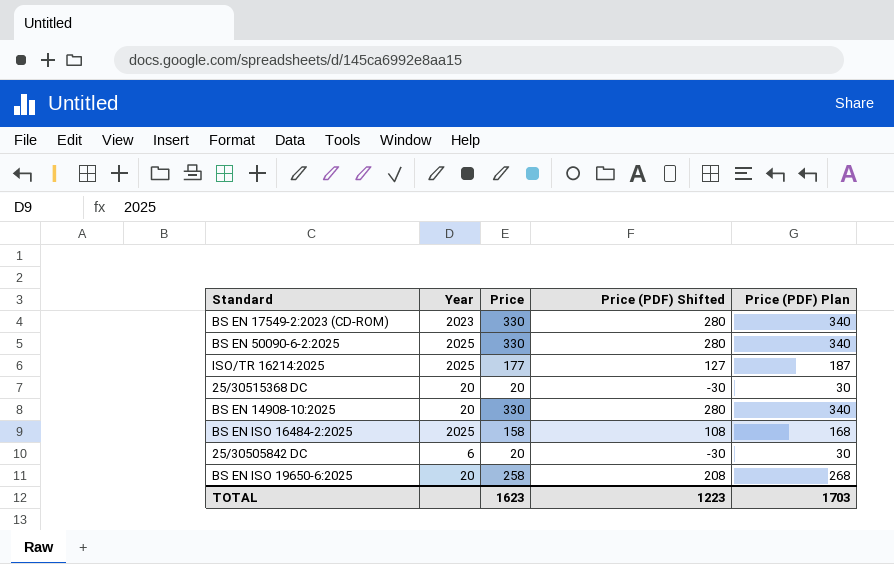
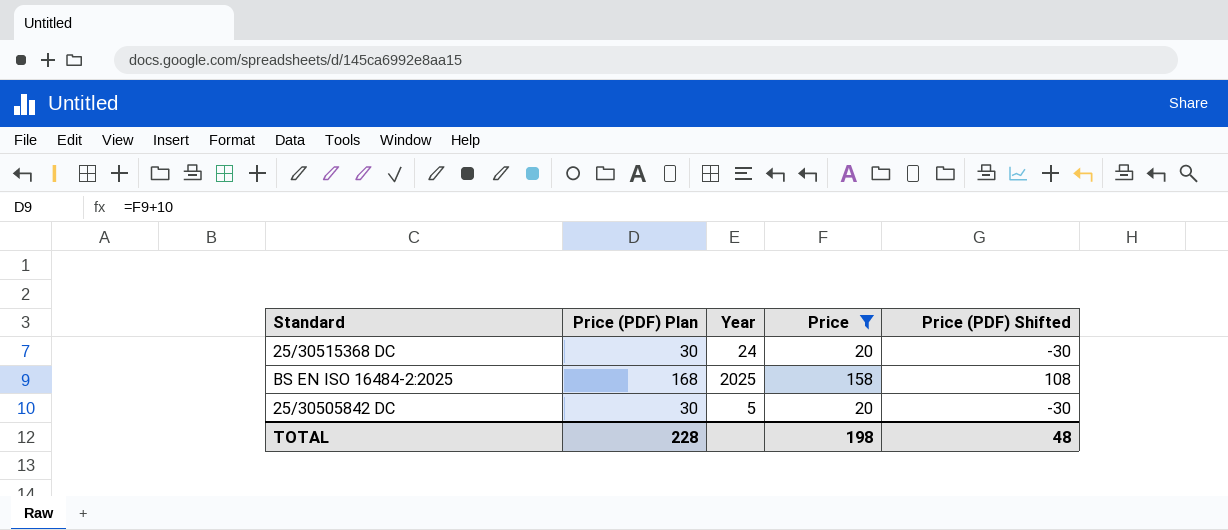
filter: none -> Price <= 158
column Price (PDF) Plan | position: 5 -> 2
25/30515368 DC | Year: 20 -> 24
25/30505842 DC | Year: 6 -> 5
TOTAL | Price (PDF) Plan: 1703 -> 228
TOTAL | Price: 1623 -> 198
TOTAL | Price (PDF) Shifted: 1223 -> 48

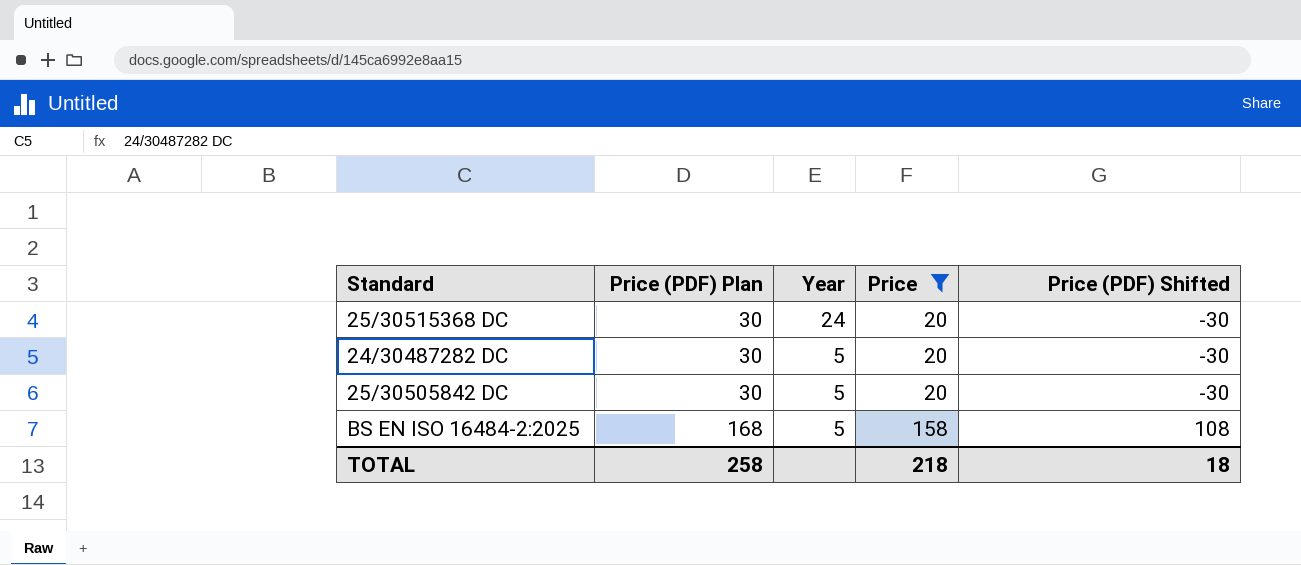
row order: none -> Price (PDF) Plan ascending
row 24/30487282 DC: none -> 30 | 5 | 20 | -30
BS EN ISO 16484-2:2025 | Year: 2025 -> 5
TOTAL | Price (PDF) Plan: 228 -> 258
TOTAL | Price: 198 -> 218
TOTAL | Price (PDF) Shifted: 48 -> 18

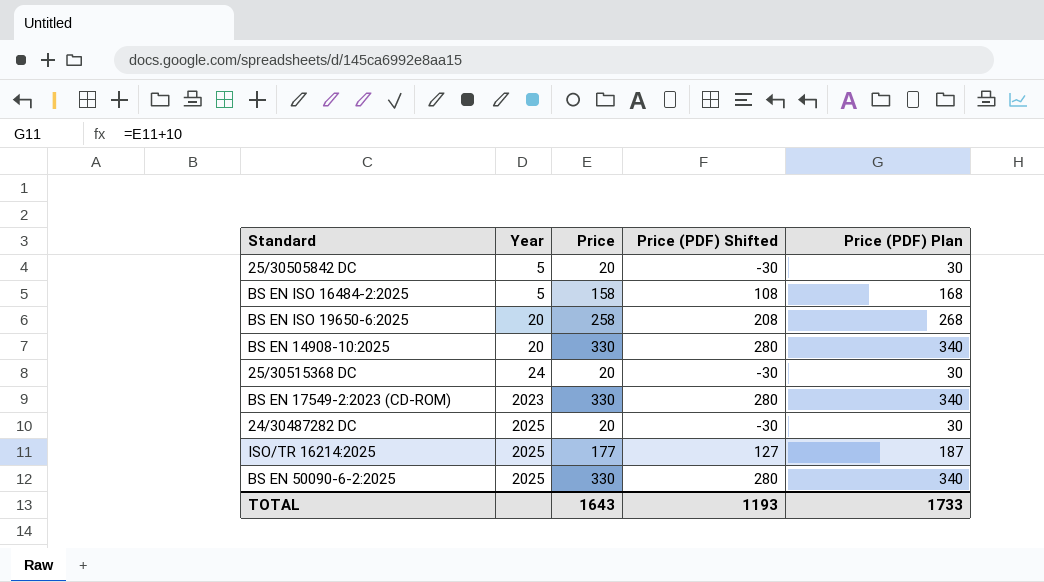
filter: Price <= 158 -> none
row order: Price (PDF) Plan ascending -> Year ascending
column Price (PDF) Plan | position: 2 -> 5
24/30487282 DC | Year: 5 -> 2025
TOTAL | Price: 218 -> 1643
TOTAL | Price (PDF) Shifted: 18 -> 1193
TOTAL | Price (PDF) Plan: 258 -> 1733

